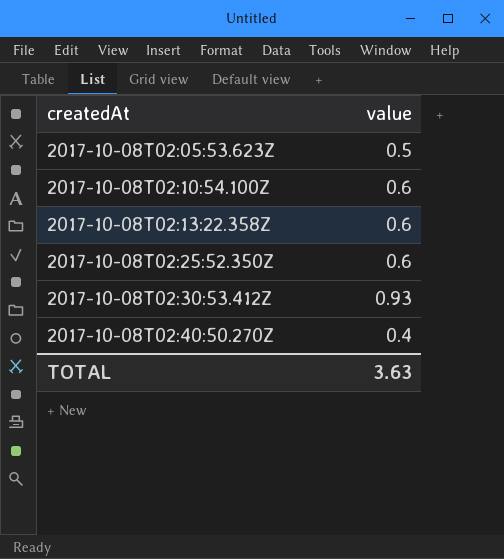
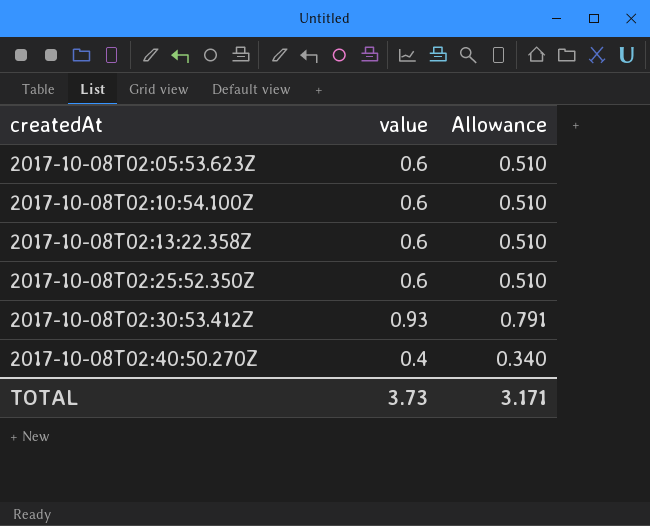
column Allowance | formula: none -> [value] * 0.85
2017-10-08T02:05:53.623Z | value: 0.5 -> 0.6
TOTAL | value: 3.63 -> 3.73

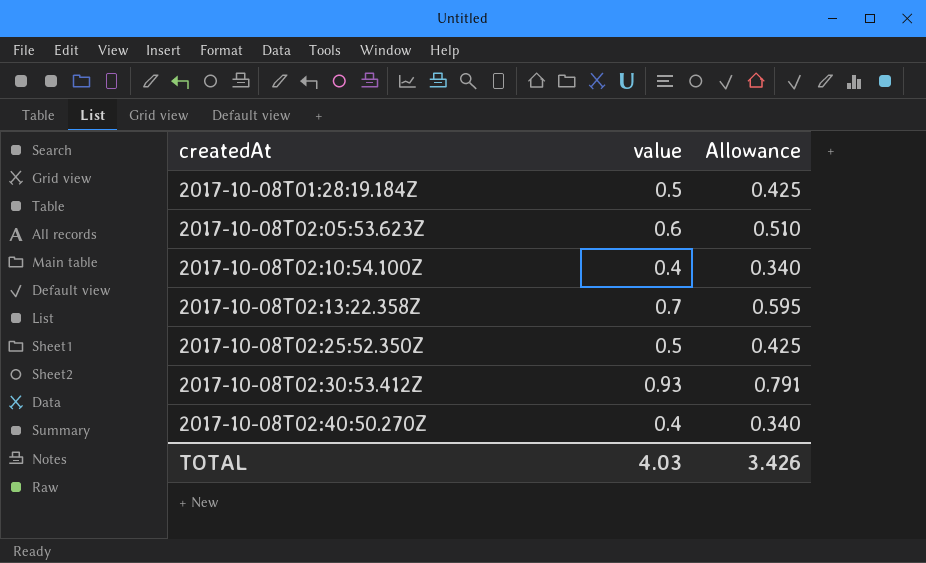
row 2017-10-08T01:28:19.184Z: none -> 0.5 | 0.425
2017-10-08T02:10:54.100Z | value: 0.6 -> 0.4
2017-10-08T02:10:54.100Z | Allowance: 0.510 -> 0.340
2017-10-08T02:13:22.358Z | value: 0.6 -> 0.7
2017-10-08T02:13:22.358Z | Allowance: 0.510 -> 0.595
2017-10-08T02:25:52.350Z | value: 0.6 -> 0.5
2017-10-08T02:25:52.350Z | Allowance: 0.510 -> 0.425
TOTAL | value: 3.73 -> 4.03
TOTAL | Allowance: 3.171 -> 3.426

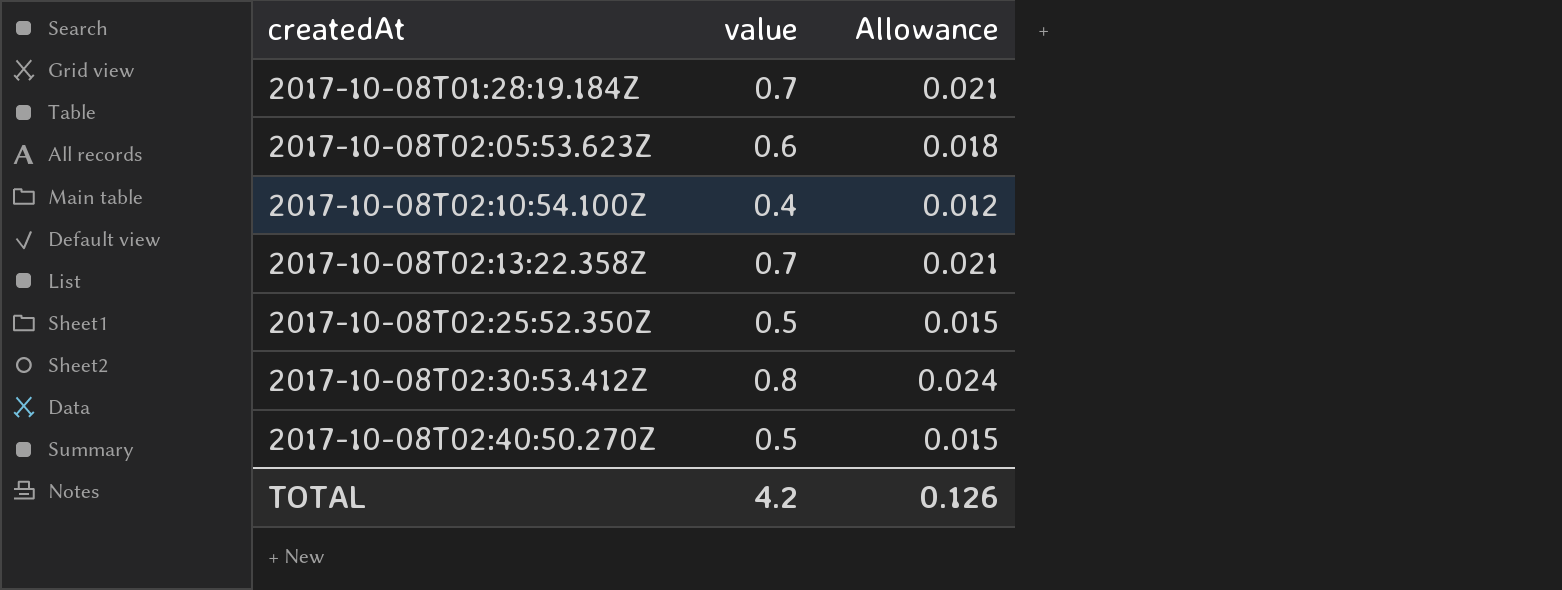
column Allowance | formula: [value] * 0.85 -> [value] * 0.03
2017-10-08T01:28:19.184Z | value: 0.5 -> 0.7
2017-10-08T02:30:53.412Z | value: 0.93 -> 0.8
2017-10-08T02:40:50.270Z | value: 0.4 -> 0.5
TOTAL | value: 4.03 -> 4.2
TOTAL | Allowance: 3.426 -> 0.126

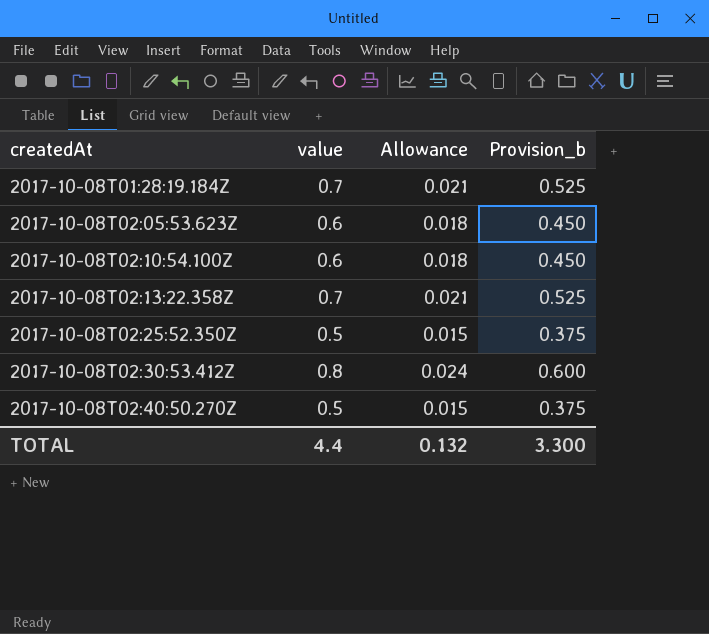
column Provision_b | formula: none -> [value] * 0.75
2017-10-08T02:10:54.100Z | value: 0.4 -> 0.6
2017-10-08T02:10:54.100Z | Allowance: 0.012 -> 0.018
TOTAL | value: 4.2 -> 4.4
TOTAL | Allowance: 0.126 -> 0.132

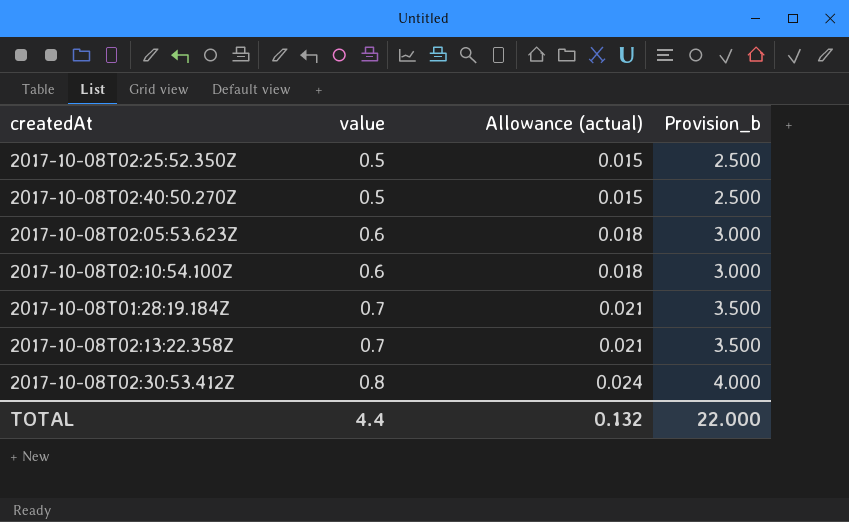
row order: createdAt ascending -> value ascending
column name: Allowance -> Allowance (actual)
column Provision_b | formula: [value] * 0.75 -> [value] * 5
TOTAL | Provision_b: 3.300 -> 22.000

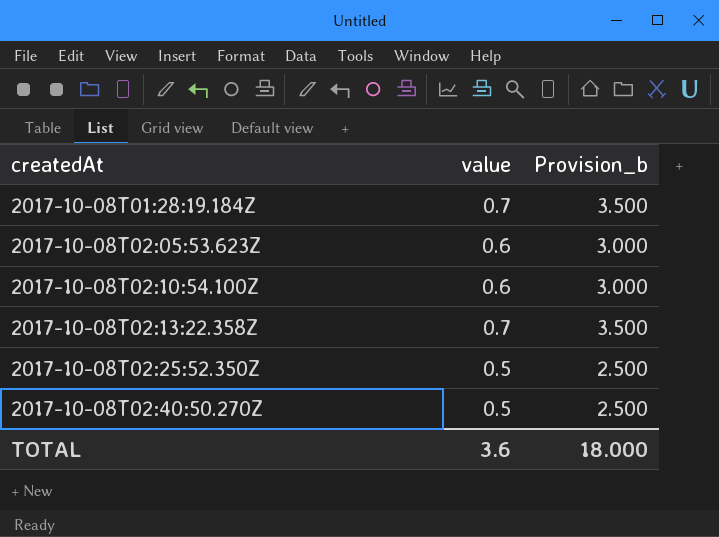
row order: value ascending -> createdAt ascending
column Allowance (actual) | formula: [value] * 0.03 -> none
row 2017-10-08T02:30:53.412Z: 0.8 | 0.024 | 4.000 -> none
TOTAL | value: 4.4 -> 3.6
TOTAL | Provision_b: 22.000 -> 18.000

